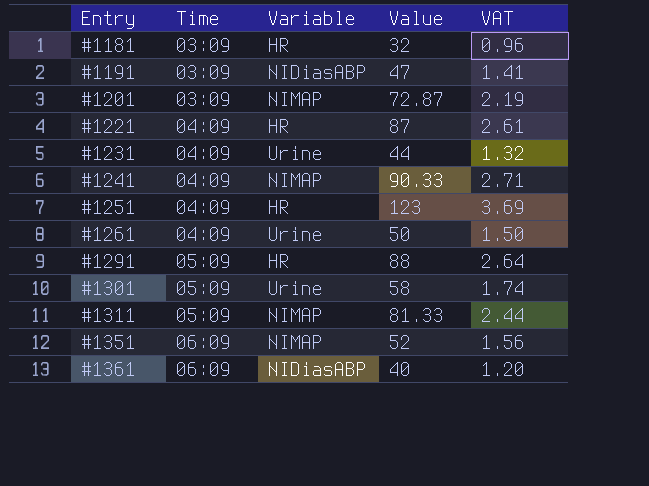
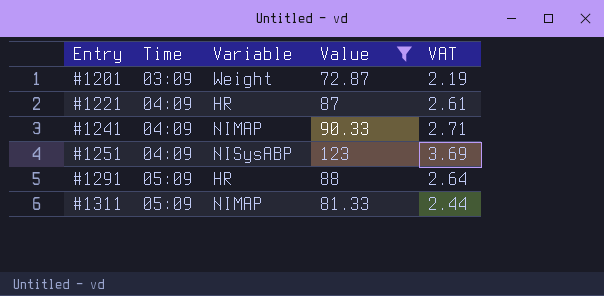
filter: none -> Value >= 72.87
#1201 | Variable: NIMAP -> Weight
#1251 | Variable: HR -> NISysABP

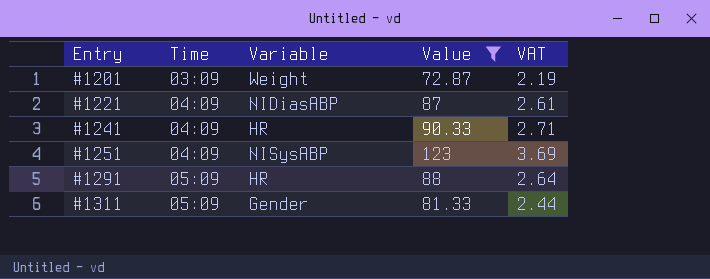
#1221 | Variable: HR -> NIDiasABP
#1241 | Variable: NIMAP -> HR
#1311 | Variable: NIMAP -> Gender

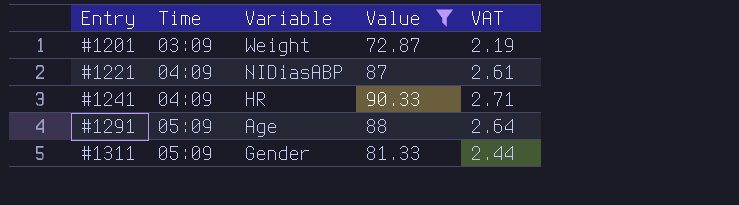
row #1251: 04:09 | NISysABP | 123 | 3.69 -> none
#1291 | Variable: HR -> Age

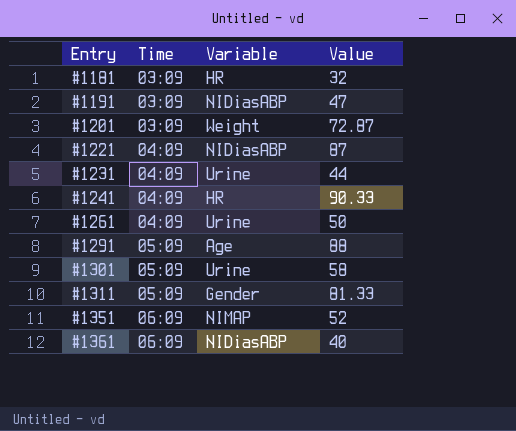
filter: Value >= 72.87 -> none
column VAT | formula: [Value] * 0.03 -> none

